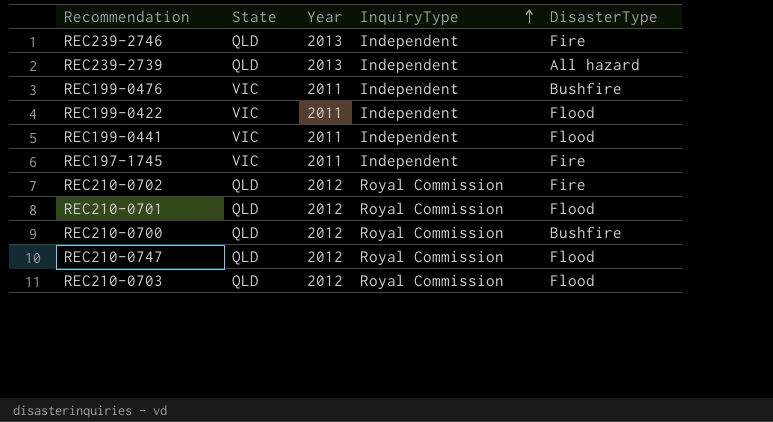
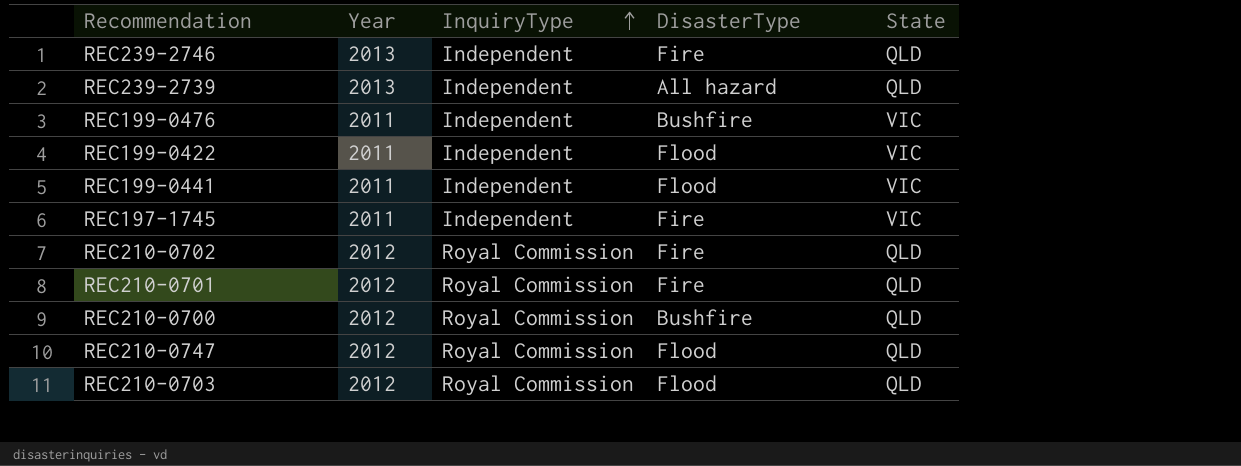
column State | position: 2 -> 5
REC210-0701 | DisasterType: Flood -> Fire

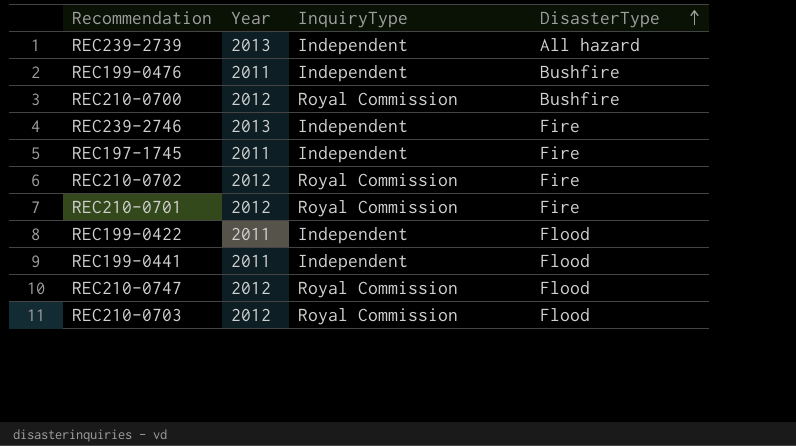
row order: InquiryType ascending -> DisasterType ascending
column State | position: 5 -> none

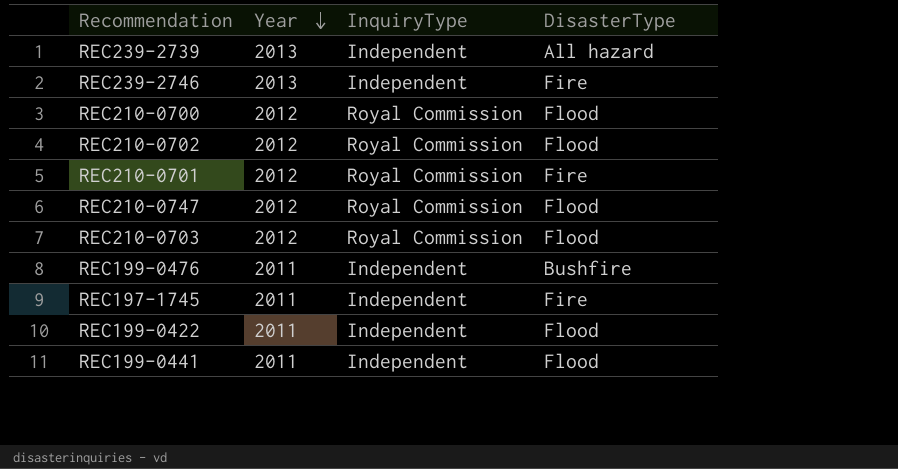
row order: DisasterType ascending -> Year descending
REC210-0700 | DisasterType: Bushfire -> Flood
REC210-0702 | DisasterType: Fire -> Flood

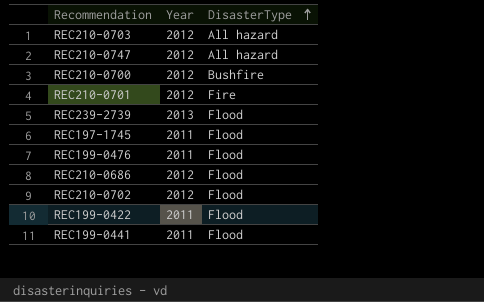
row order: Year descending -> DisasterType ascending
column InquiryType | position: 3 -> none
row REC239-2746: 2013 | Independent | Fire -> none
REC210-0703 | DisasterType: Flood -> All hazard
REC210-0747 | DisasterType: Flood -> All hazard
REC210-0700 | DisasterType: Flood -> Bushfire
REC239-2739 | DisasterType: All hazard -> Flood
REC197-1745 | DisasterType: Fire -> Flood
REC199-0476 | DisasterType: Bushfire -> Flood
row REC210-0686: none -> 2012 | Flood

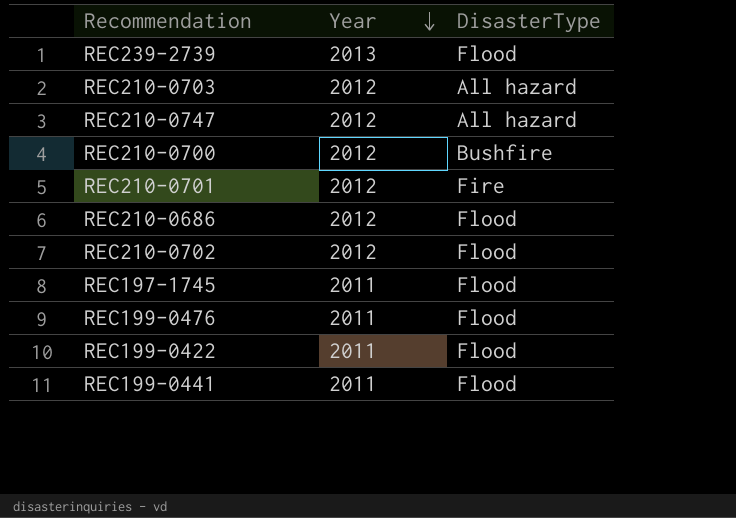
row order: DisasterType ascending -> Year descending

